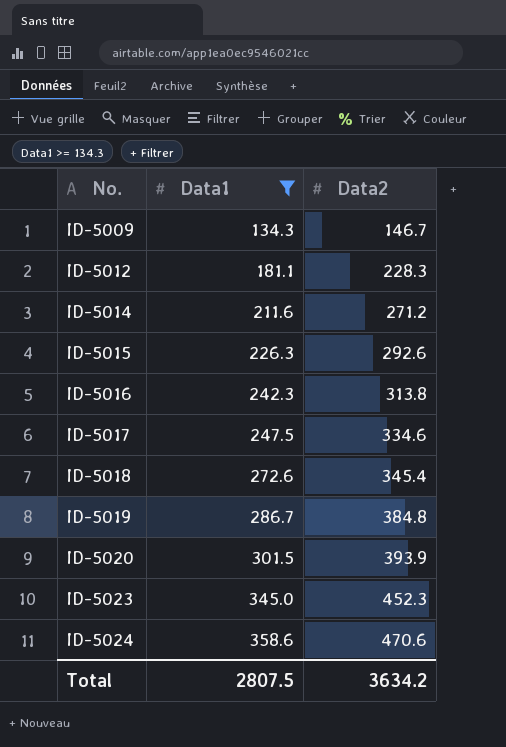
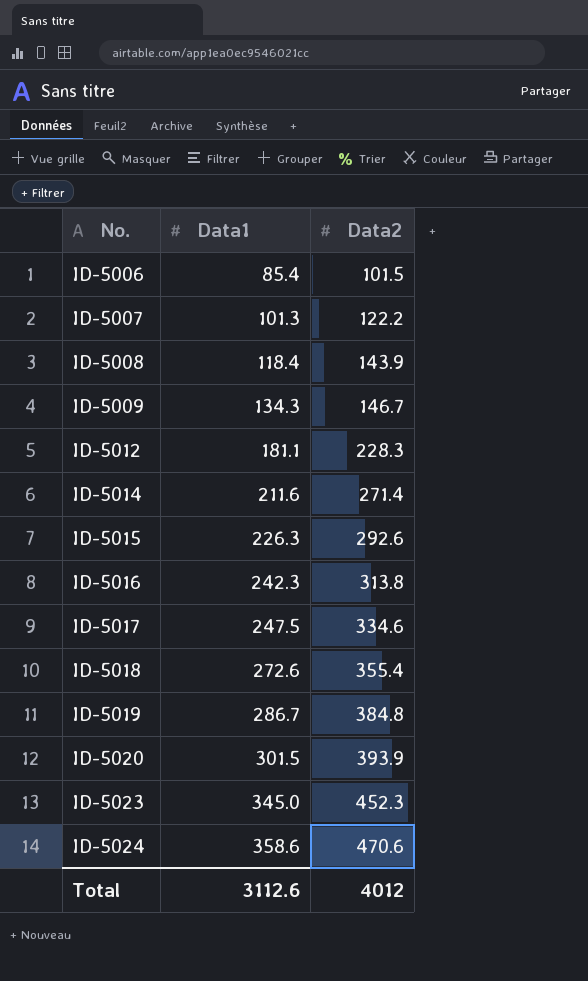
filter: Data1 >= 134.3 -> none
ID-5014 | Data2: 271.2 -> 271.4
ID-5018 | Data2: 345.4 -> 355.4
Total | Data1: 2807.5 -> 3112.6
Total | Data2: 3634.2 -> 4012

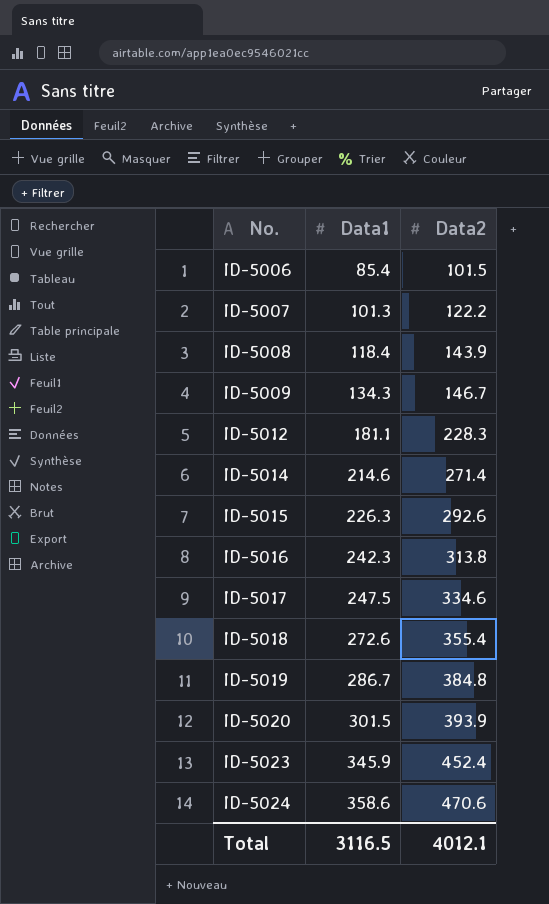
ID-5014 | Data1: 211.6 -> 214.6
ID-5023 | Data1: 345.0 -> 345.9
ID-5023 | Data2: 452.3 -> 452.4
Total | Data1: 3112.6 -> 3116.5
Total | Data2: 4012 -> 4012.1

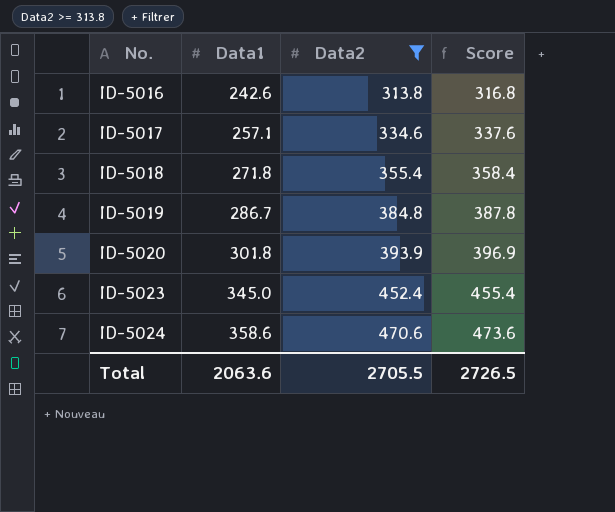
filter: none -> Data2 >= 313.8
column Score | formula: none -> [Data2] + 3
ID-5016 | Data1: 242.3 -> 242.6
ID-5017 | Data1: 247.5 -> 257.1
ID-5018 | Data1: 272.6 -> 271.8
ID-5020 | Data1: 301.5 -> 301.8
ID-5023 | Data1: 345.9 -> 345.0
Total | Data1: 3116.5 -> 2063.6
Total | Data2: 4012.1 -> 2705.5

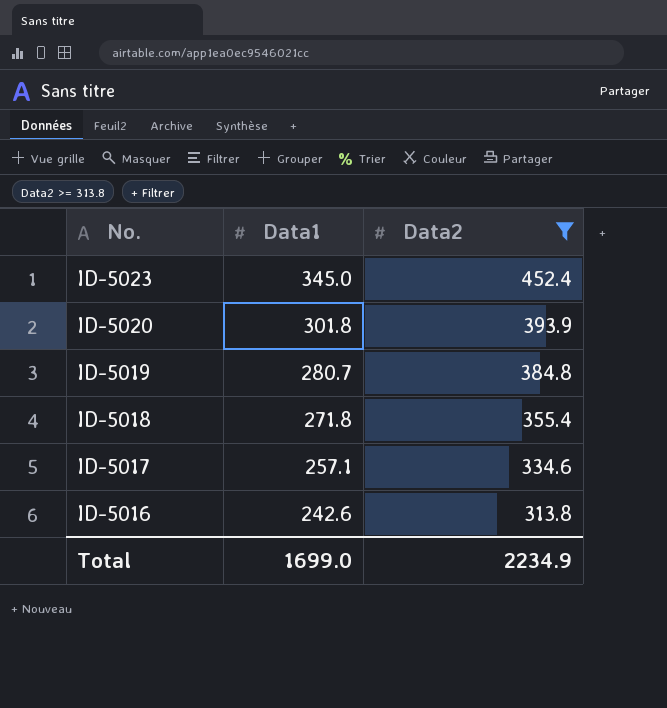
row order: No. ascending -> No. descending
column Score | formula: [Data2] + 3 -> none
row ID-5024: 358.6 | 470.6 | 473.6 -> none
ID-5019 | Data1: 286.7 -> 280.7
Total | Data1: 2063.6 -> 1699.0
Total | Data2: 2705.5 -> 2234.9

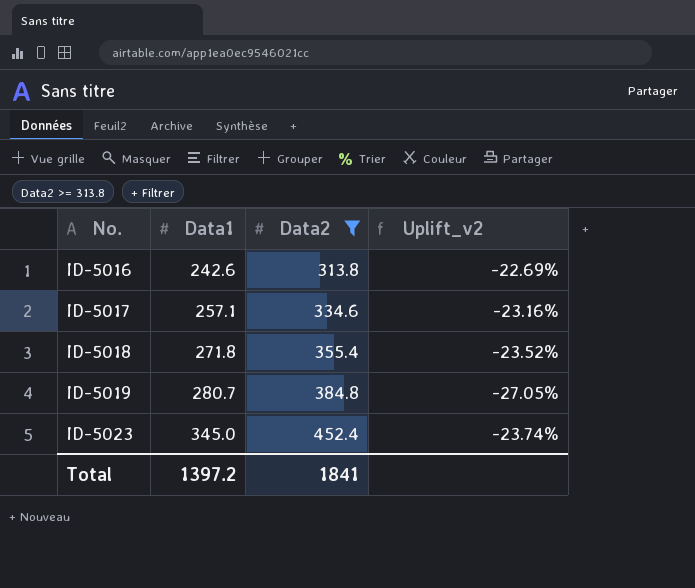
row order: No. descending -> No. ascending
column Uplift_v2 | formula: none -> ([Data1] - [Data2]) / [Data2]
row ID-5020: 301.8 | 393.9 -> none
Total | Data1: 1699.0 -> 1397.2
Total | Data2: 2234.9 -> 1841

